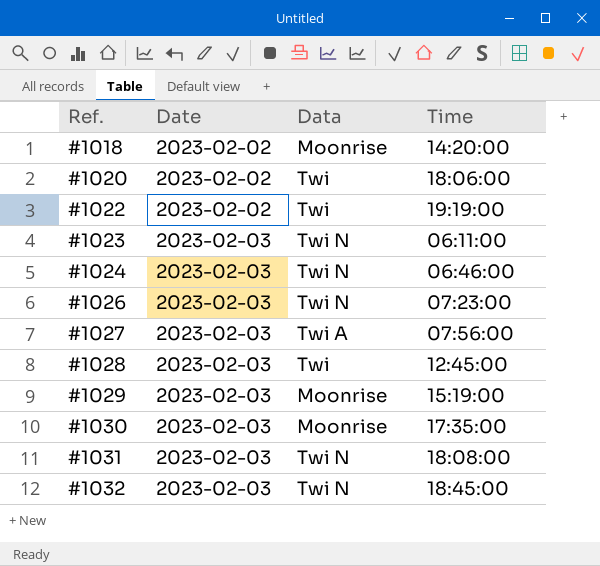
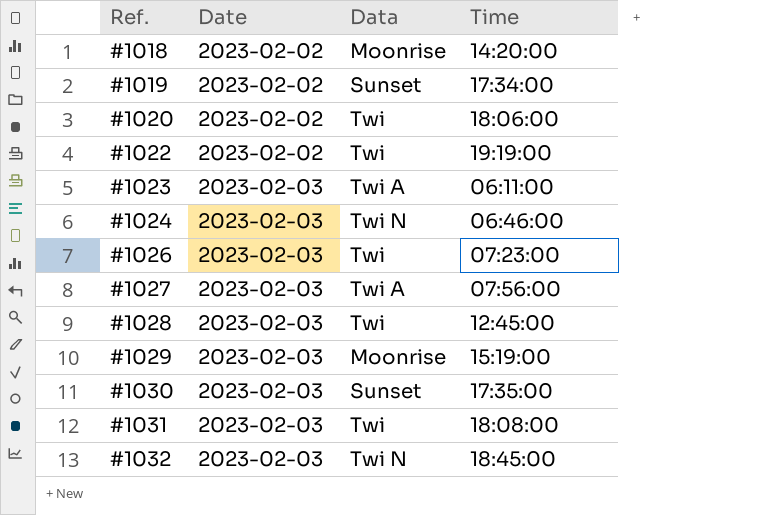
row #1019: none -> 2023-02-02 | Sunset | 17:34:00
#1023 | Data: Twi N -> Twi A
#1026 | Data: Twi N -> Twi
#1030 | Data: Moonrise -> Sunset
#1031 | Data: Twi N -> Twi

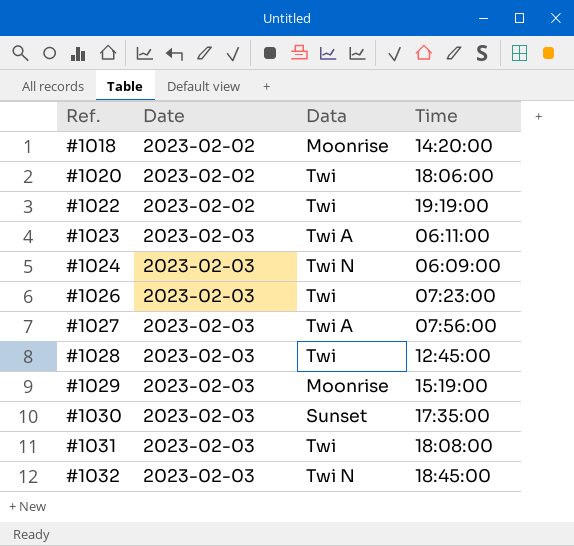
row #1019: 2023-02-02 | Sunset | 17:34:00 -> none
#1024 | Time: 06:46:00 -> 06:09:00

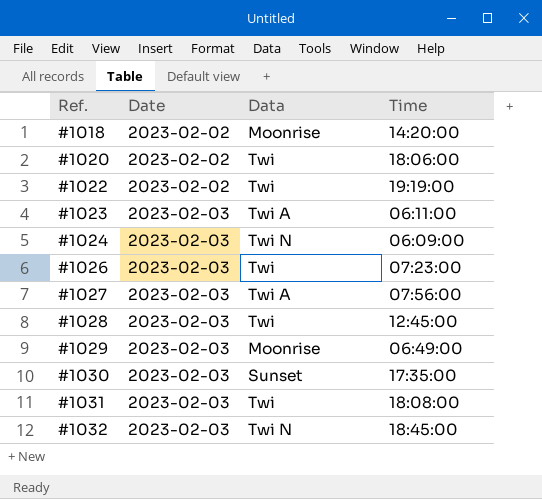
#1029 | Time: 15:19:00 -> 06:49:00

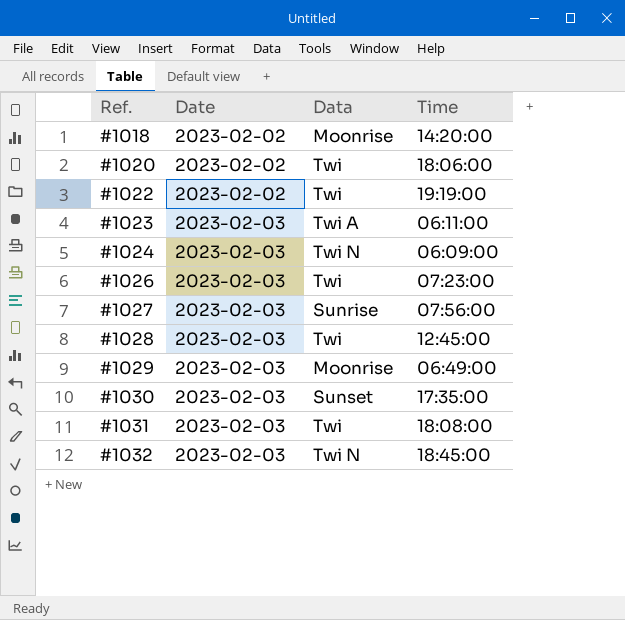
#1027 | Data: Twi A -> Sunrise

